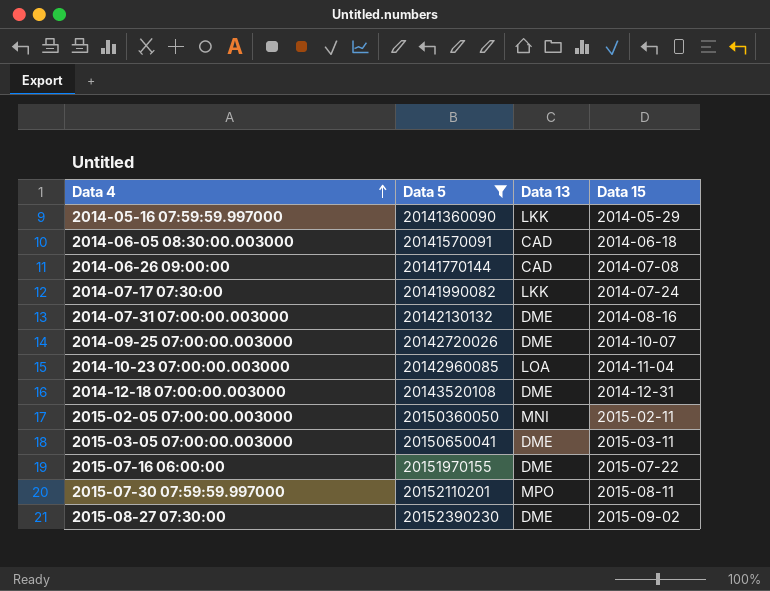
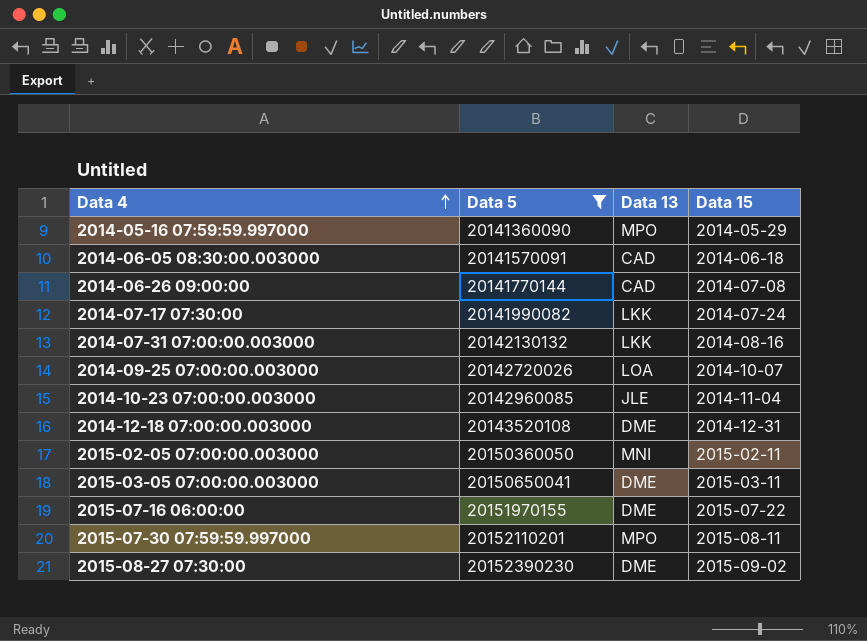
2014-05-16 07:59:59.997000 | Data 13: LKK -> MPO
2014-07-31 07:00:00.003000 | Data 13: DME -> LKK
2014-09-25 07:00:00.003000 | Data 13: DME -> LOA
2014-10-23 07:00:00.003000 | Data 13: LOA -> JLE

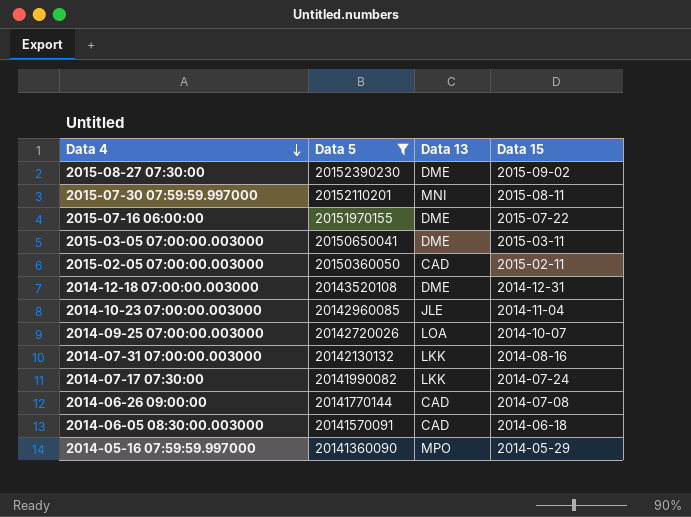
row order: Data 4 ascending -> Data 4 descending
2015-07-30 07:59:59.997000 | Data 13: MPO -> MNI
2015-02-05 07:00:00.003000 | Data 13: MNI -> CAD

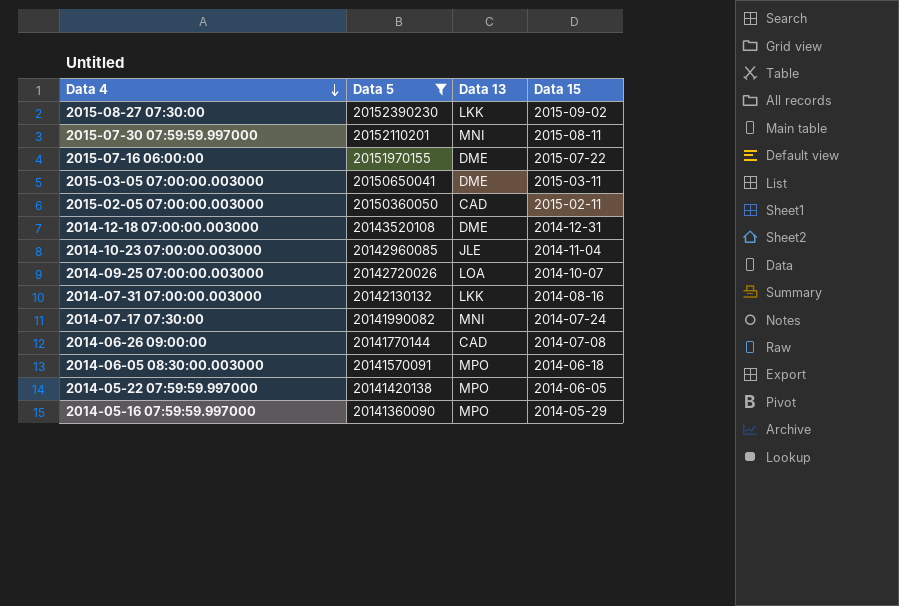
2015-08-27 07:30:00 | Data 13: DME -> LKK
2014-07-17 07:30:00 | Data 13: LKK -> MNI
2014-06-05 08:30:00.003000 | Data 13: CAD -> MPO
row 2014-05-22 07:59:59.997000: none -> 20141420138 | MPO | 2014-06-05

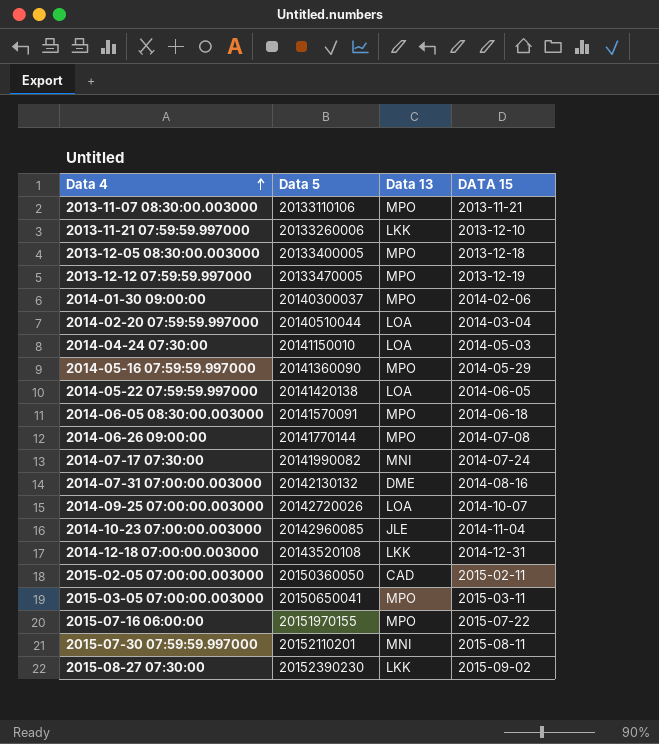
filter: Data 5 >= 20141360090 -> none
row order: Data 4 descending -> Data 4 ascending
column name: Data 15 -> DATA 15
2014-05-22 07:59:59.997000 | Data 13: MPO -> LOA
2014-06-26 09:00:00 | Data 13: CAD -> MPO
2014-07-31 07:00:00.003000 | Data 13: LKK -> DME
2014-12-18 07:00:00.003000 | Data 13: DME -> LKK
2015-03-05 07:00:00.003000 | Data 13: DME -> MPO
2015-07-16 06:00:00 | Data 13: DME -> MPO

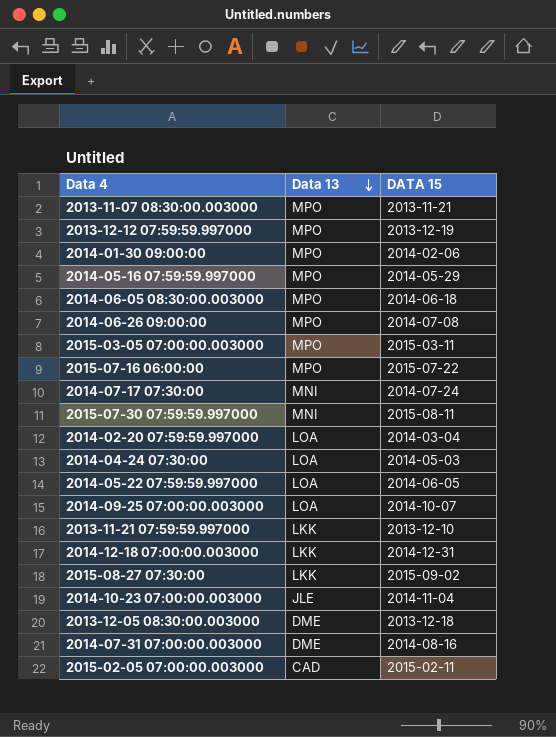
row order: Data 4 ascending -> Data 13 descending
column Data 5 | position: 2 -> none
2013-12-05 08:30:00.003000 | Data 13: MPO -> DME

